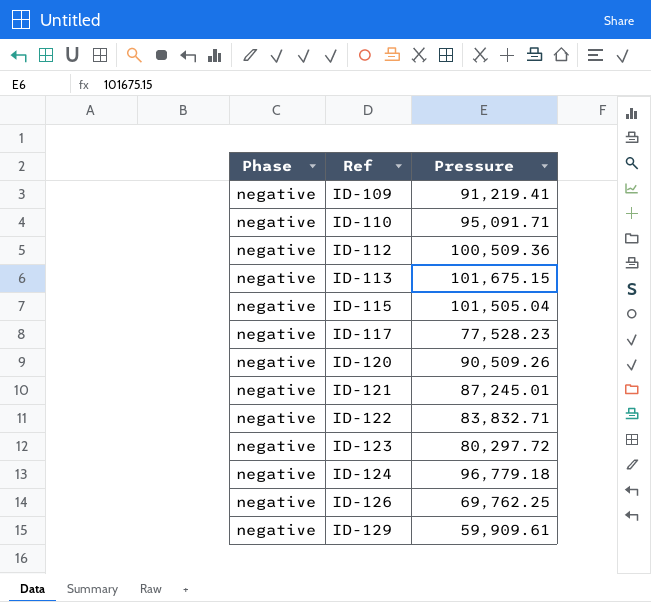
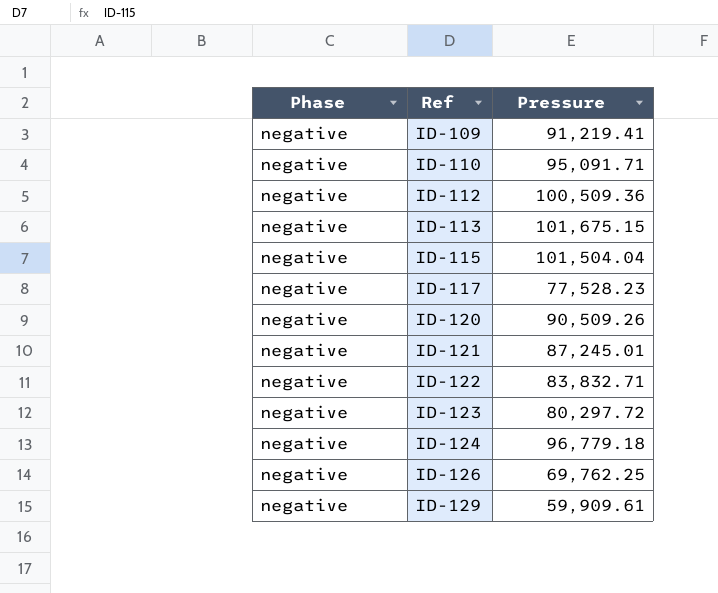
ID-115 | Pressure: 101,505.04 -> 101,504.04

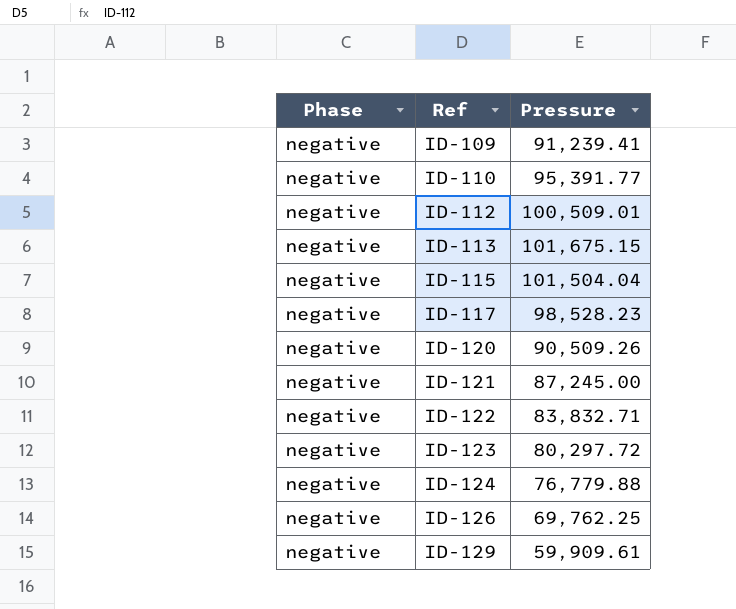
ID-109 | Pressure: 91,219.41 -> 91,239.41
ID-110 | Pressure: 95,091.71 -> 95,391.77
ID-112 | Pressure: 100,509.36 -> 100,509.01
ID-117 | Pressure: 77,528.23 -> 98,528.23
ID-121 | Pressure: 87,245.01 -> 87,245.00
ID-124 | Pressure: 96,779.18 -> 76,779.88

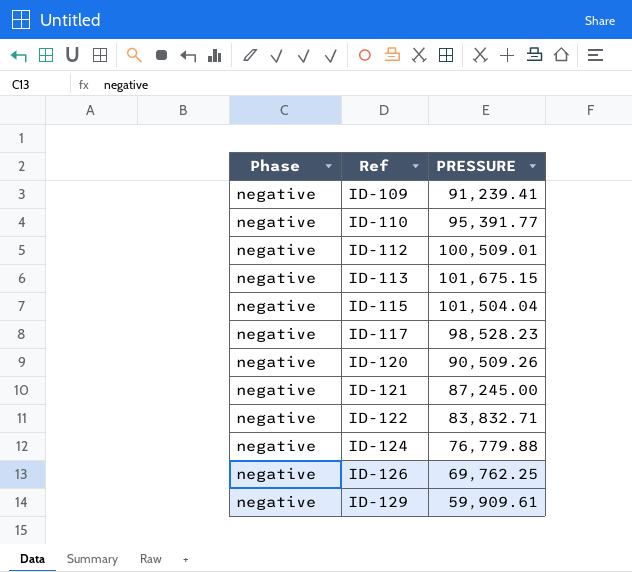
column name: Pressure -> PRESSURE
row ID-123: negative | 80,297.72 -> none

